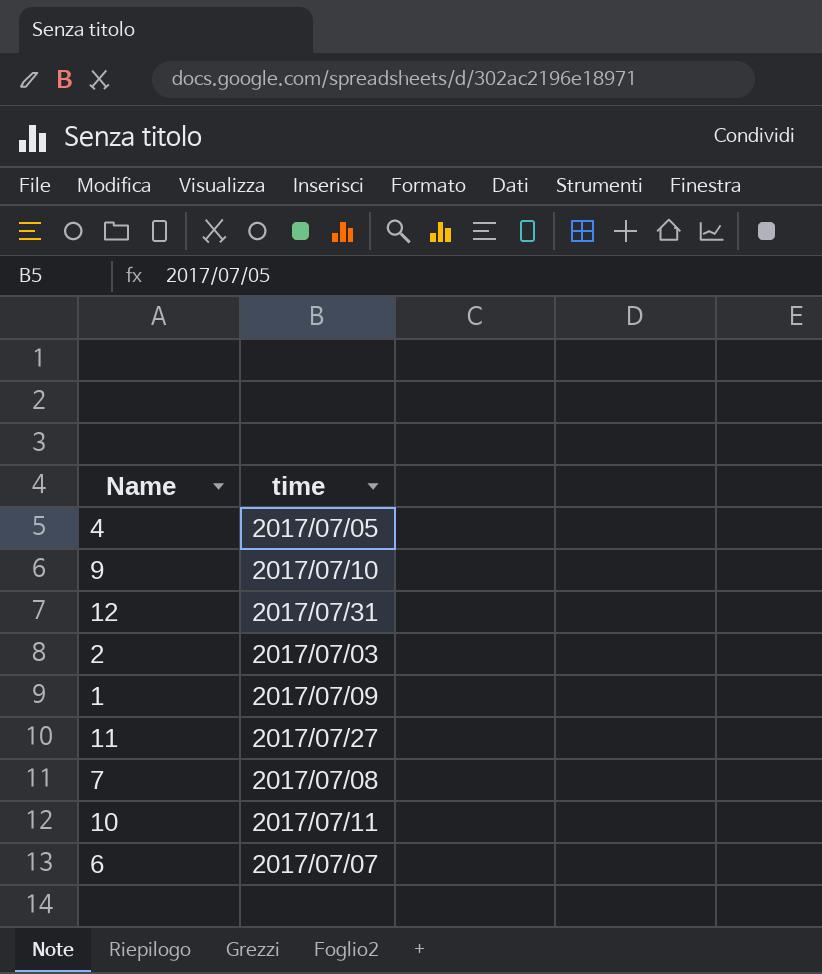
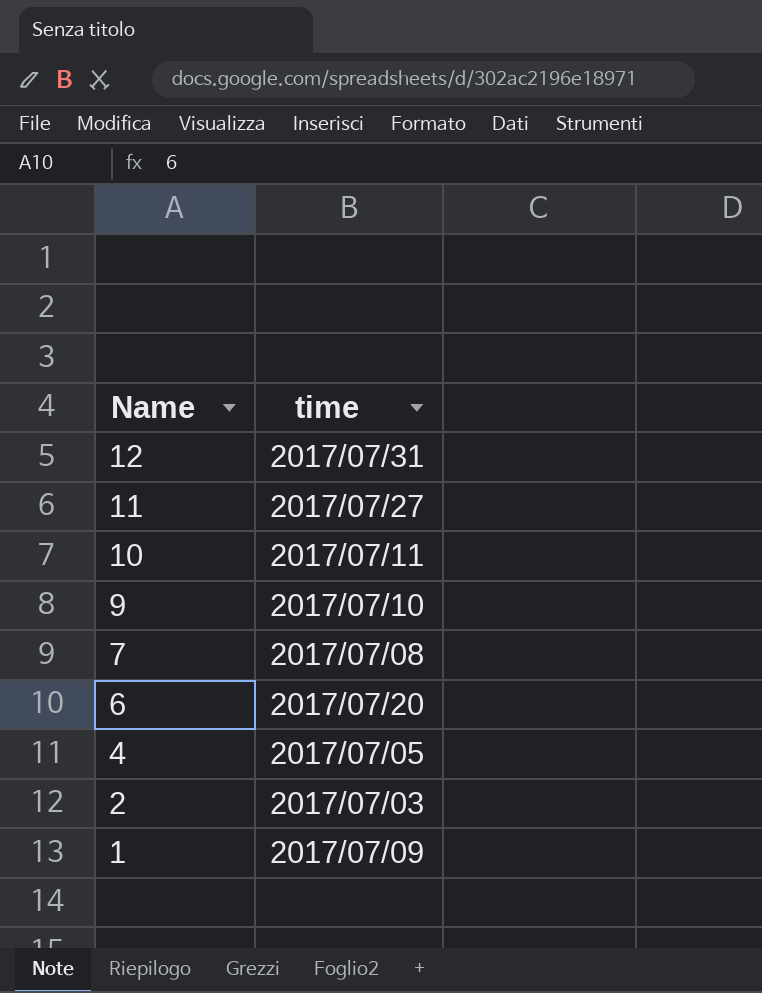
row order: none -> Name descending
6 | time: 2017/07/07 -> 2017/07/20

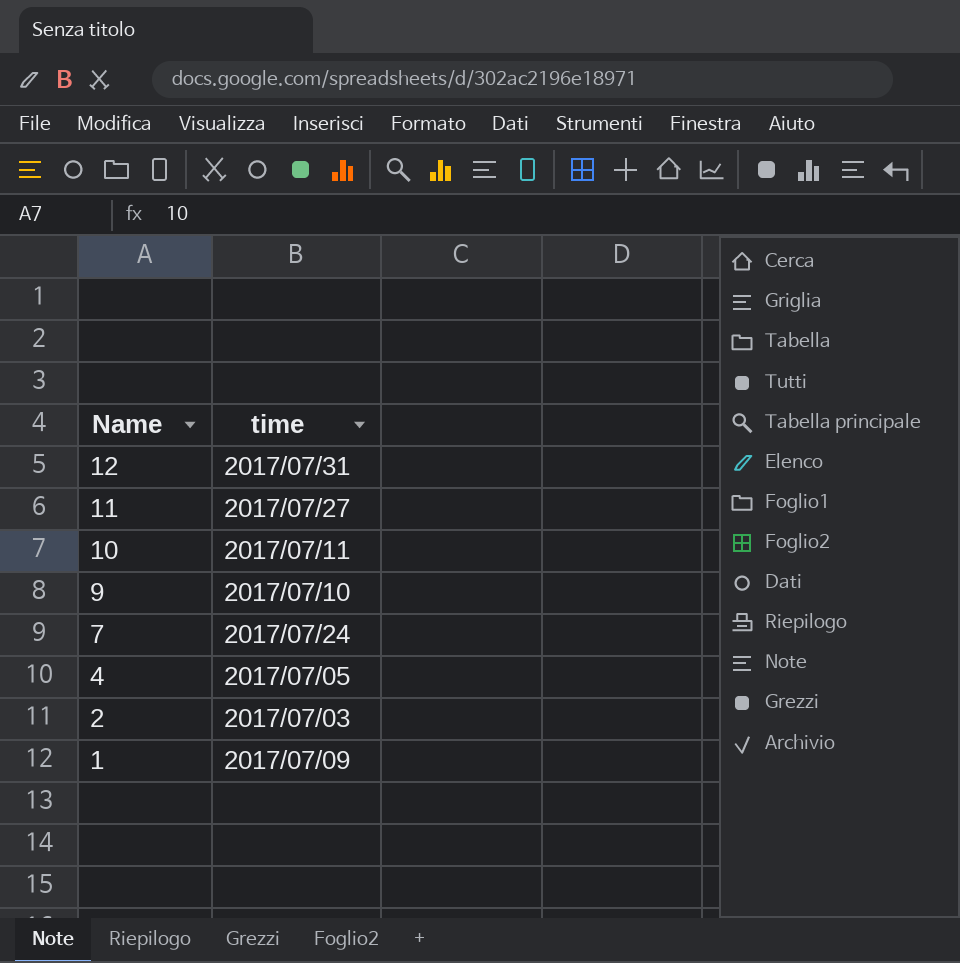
row 6: 2017/07/20 -> none
7 | time: 2017/07/08 -> 2017/07/24

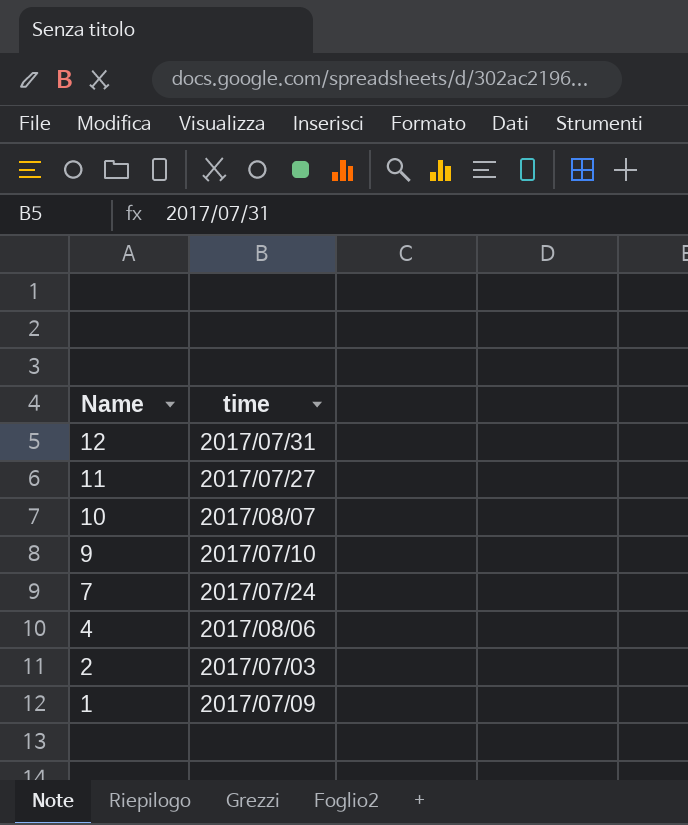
10 | time: 2017/07/11 -> 2017/08/07
4 | time: 2017/07/05 -> 2017/08/06

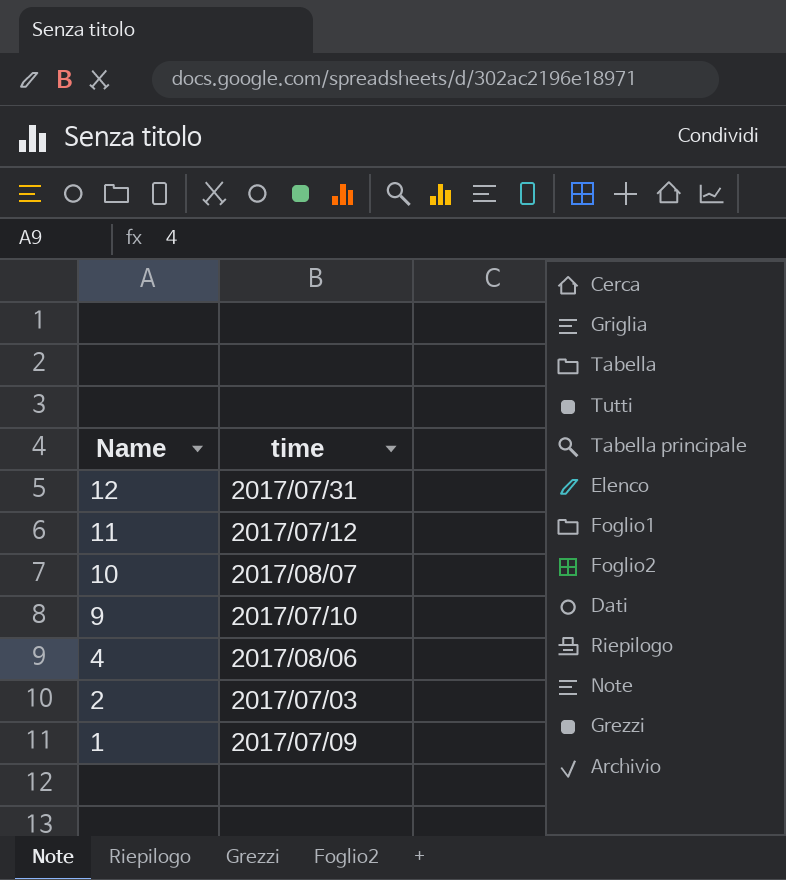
row 7: 2017/07/24 -> none
11 | time: 2017/07/27 -> 2017/07/12

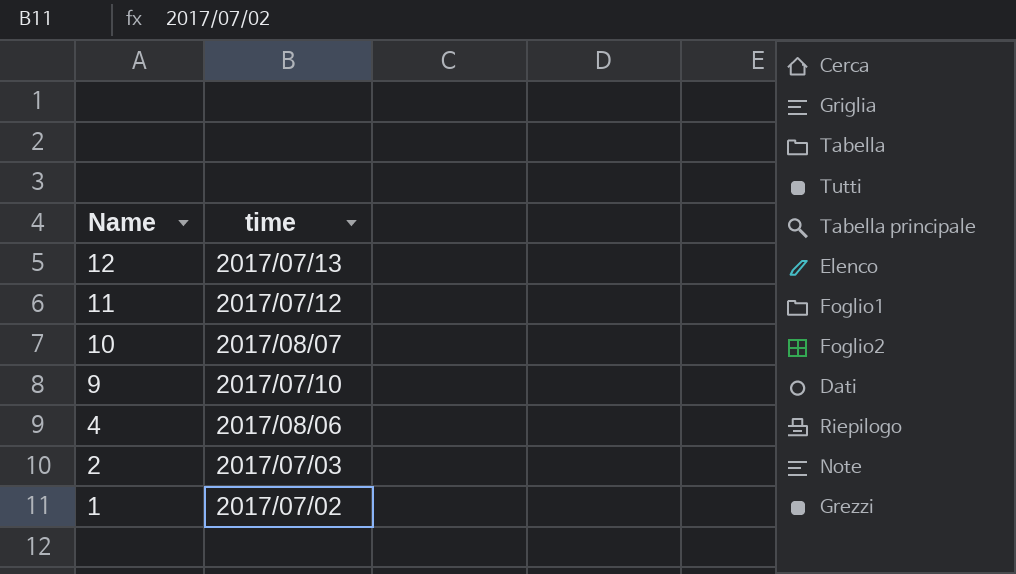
12 | time: 2017/07/31 -> 2017/07/13
1 | time: 2017/07/09 -> 2017/07/02

